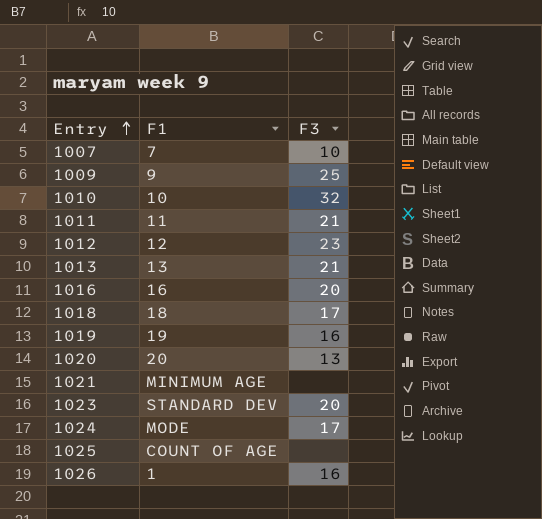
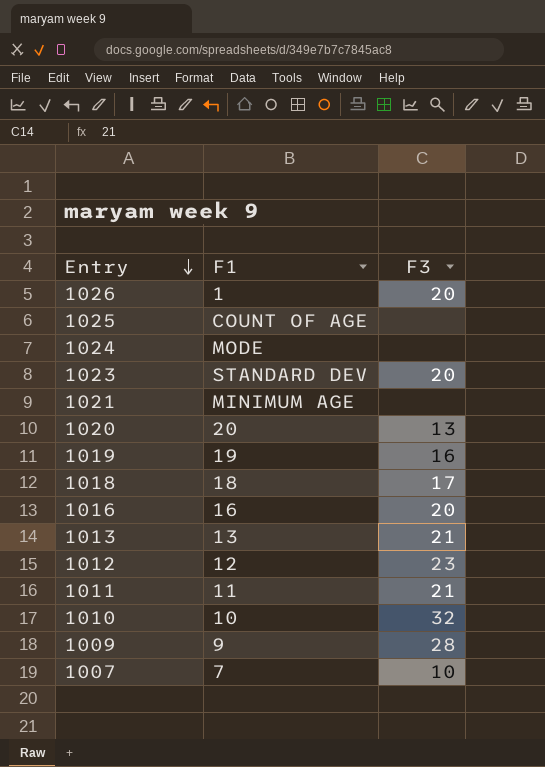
row order: Entry ascending -> Entry descending
1026 | F3: 16 -> 20
1024 | F3: 17 -> none
1009 | F3: 25 -> 28

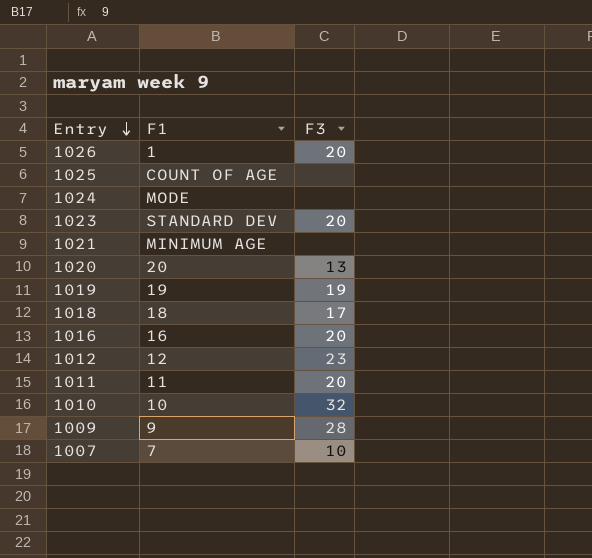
row 1013: 13 | 21 -> none
1019 | F3: 16 -> 19
1011 | F3: 21 -> 20

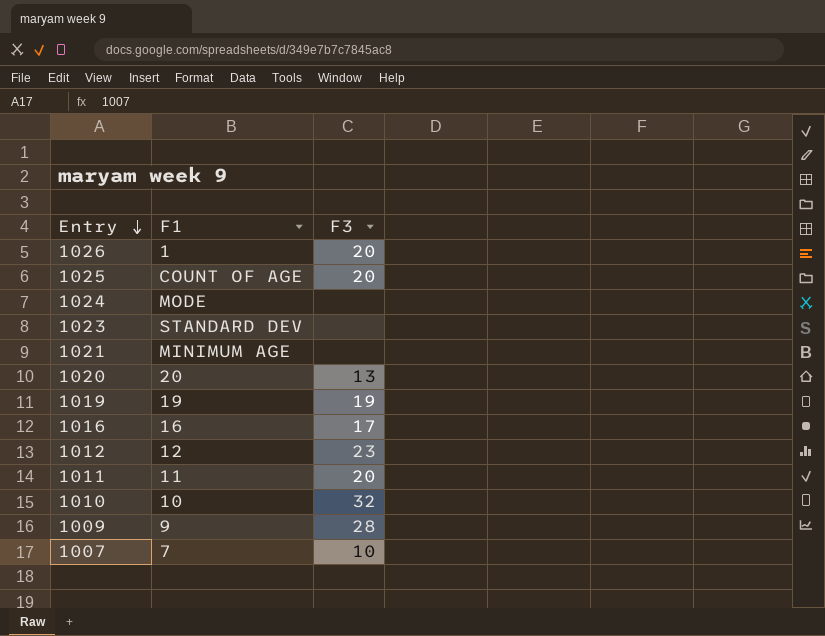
row 1018: 18 | 17 -> none
1025 | F3: none -> 20
1023 | F3: 20 -> none
1016 | F3: 20 -> 17

